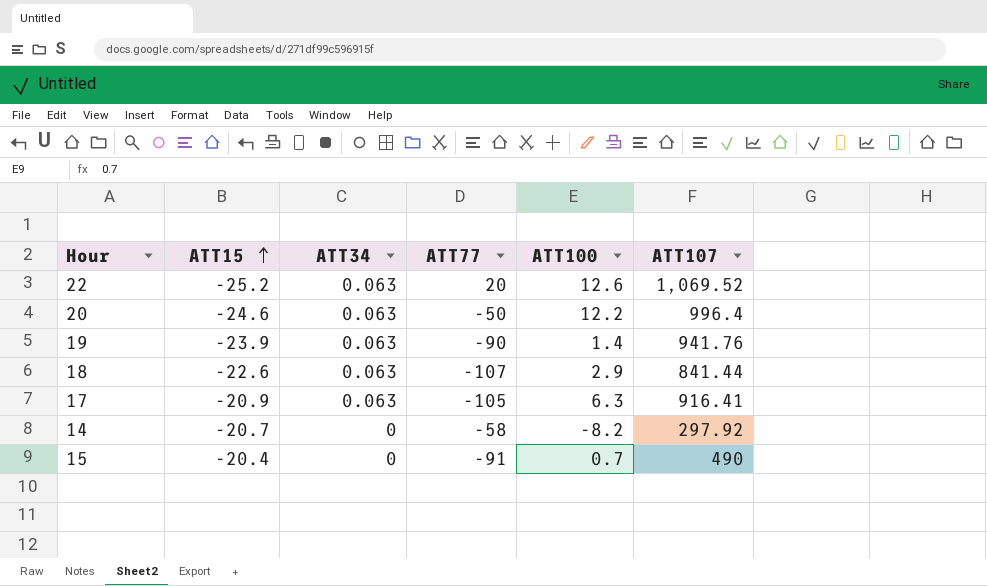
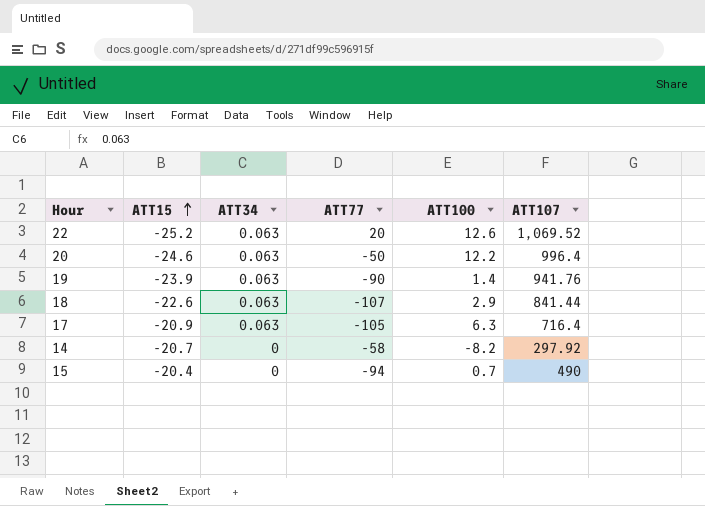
17 | ATT107: 916.41 -> 716.4
15 | ATT77: -91 -> -94

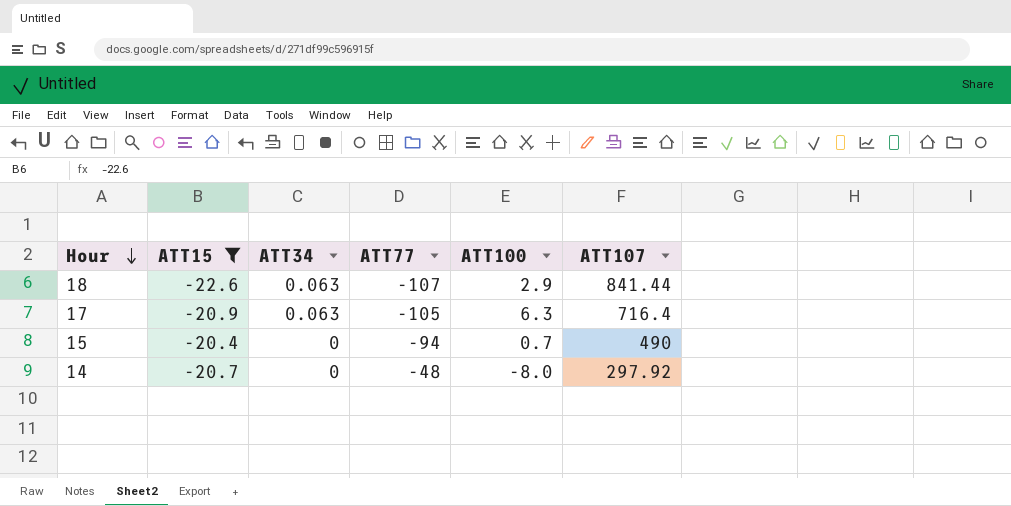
filter: none -> ATT15 >= -22.6
row order: ATT15 ascending -> Hour descending
14 | ATT77: -58 -> -48
14 | ATT100: -8.2 -> -8.0

